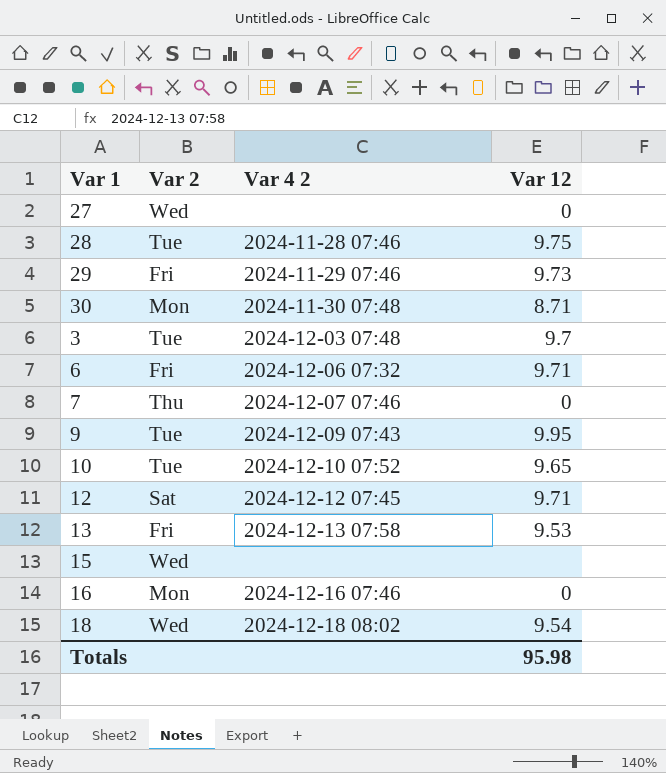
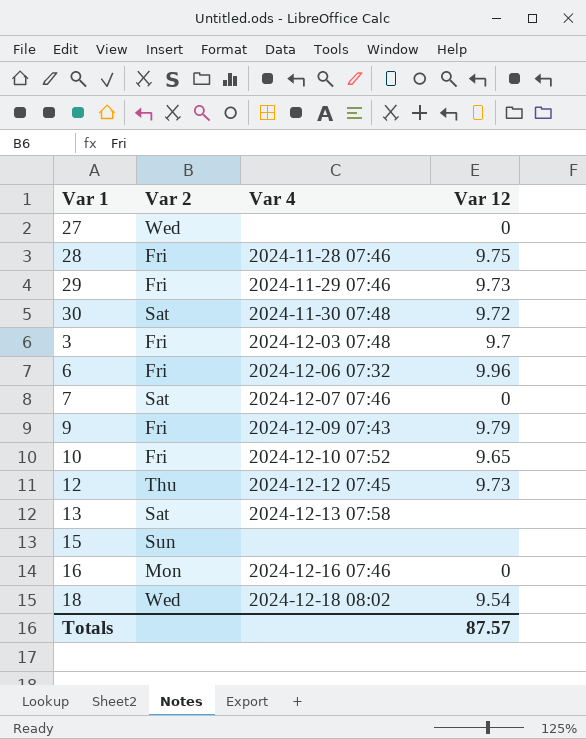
column name: Var 4 2 -> Var 4
28 | Var 2: Tue -> Fri
30 | Var 2: Mon -> Sat
30 | Var 12: 8.71 -> 9.72
3 | Var 2: Tue -> Fri
6 | Var 12: 9.71 -> 9.96
7 | Var 2: Thu -> Sat
9 | Var 2: Tue -> Fri
9 | Var 12: 9.95 -> 9.79
10 | Var 2: Tue -> Fri
12 | Var 2: Sat -> Thu
12 | Var 12: 9.71 -> 9.73
13 | Var 2: Fri -> Sat
13 | Var 12: 9.53 -> none
15 | Var 2: Wed -> Sun
Totals | Var 12: 95.98 -> 87.57

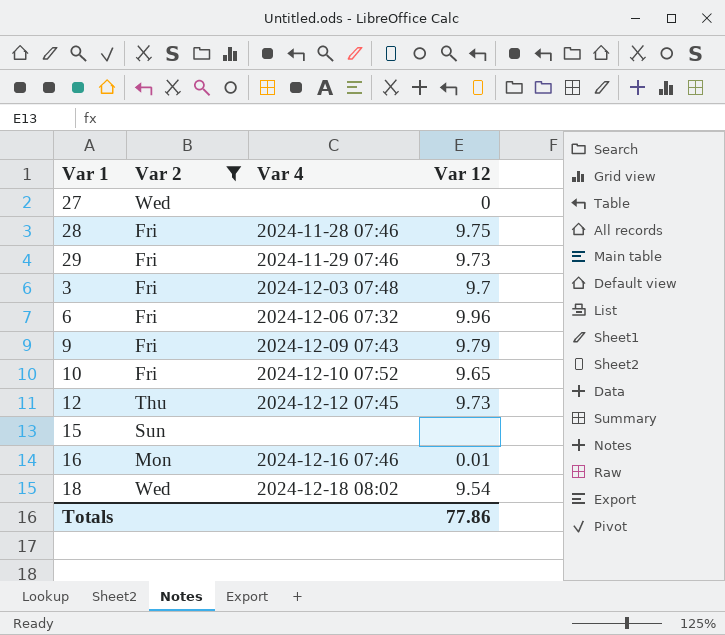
filter: none -> Var 2 != Sat
16 | Var 12: 0 -> 0.01
Totals | Var 12: 87.57 -> 77.86

